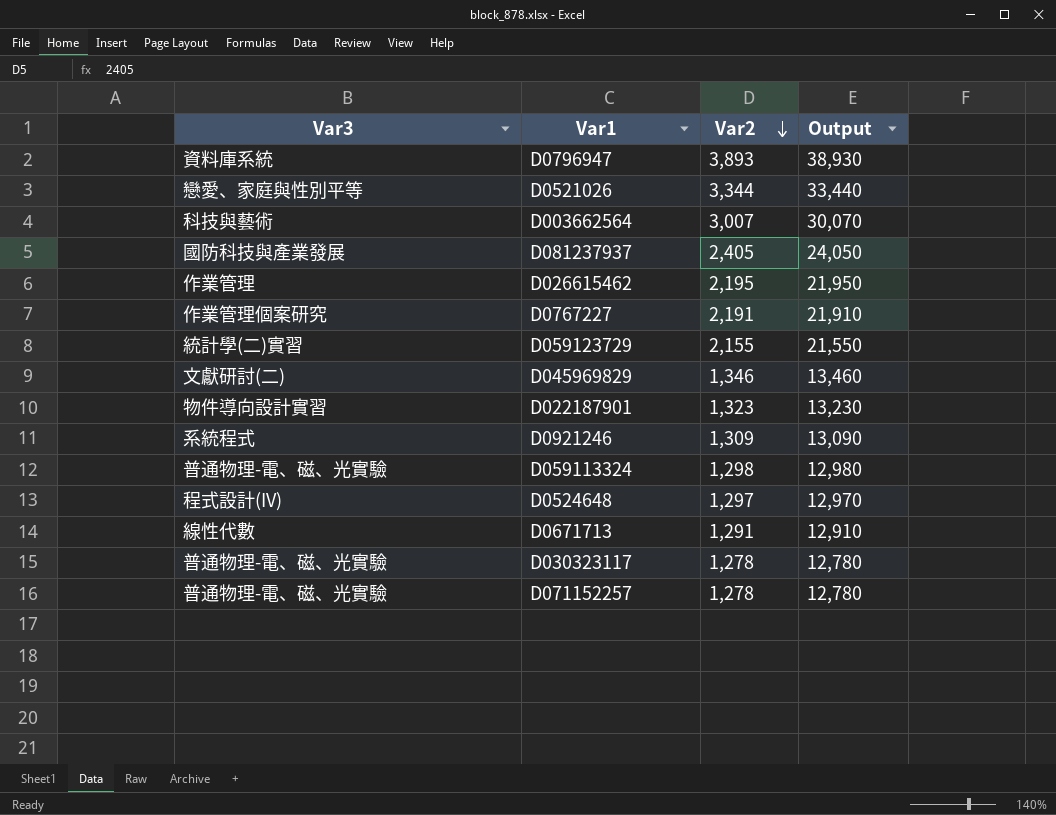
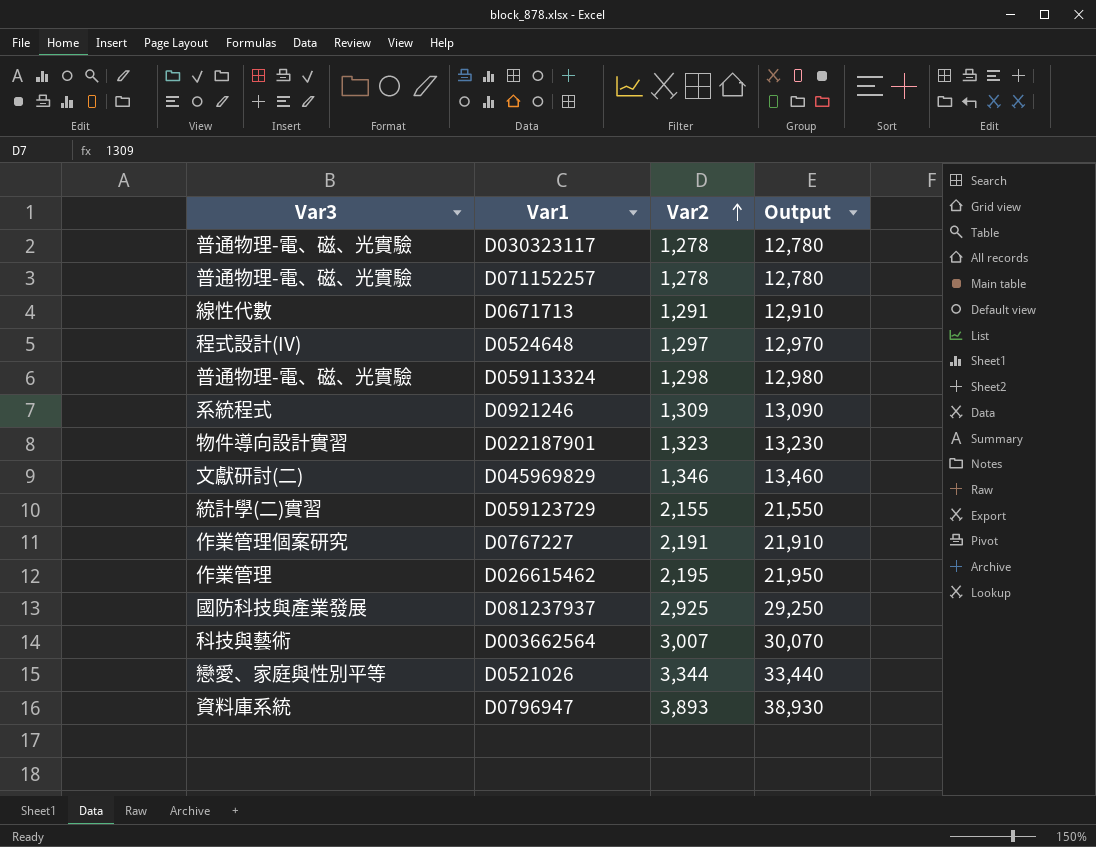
row order: Var2 descending -> Var2 ascending
D081237937 | Var2: 2,405 -> 2,925
D081237937 | Output: 24,050 -> 29,250

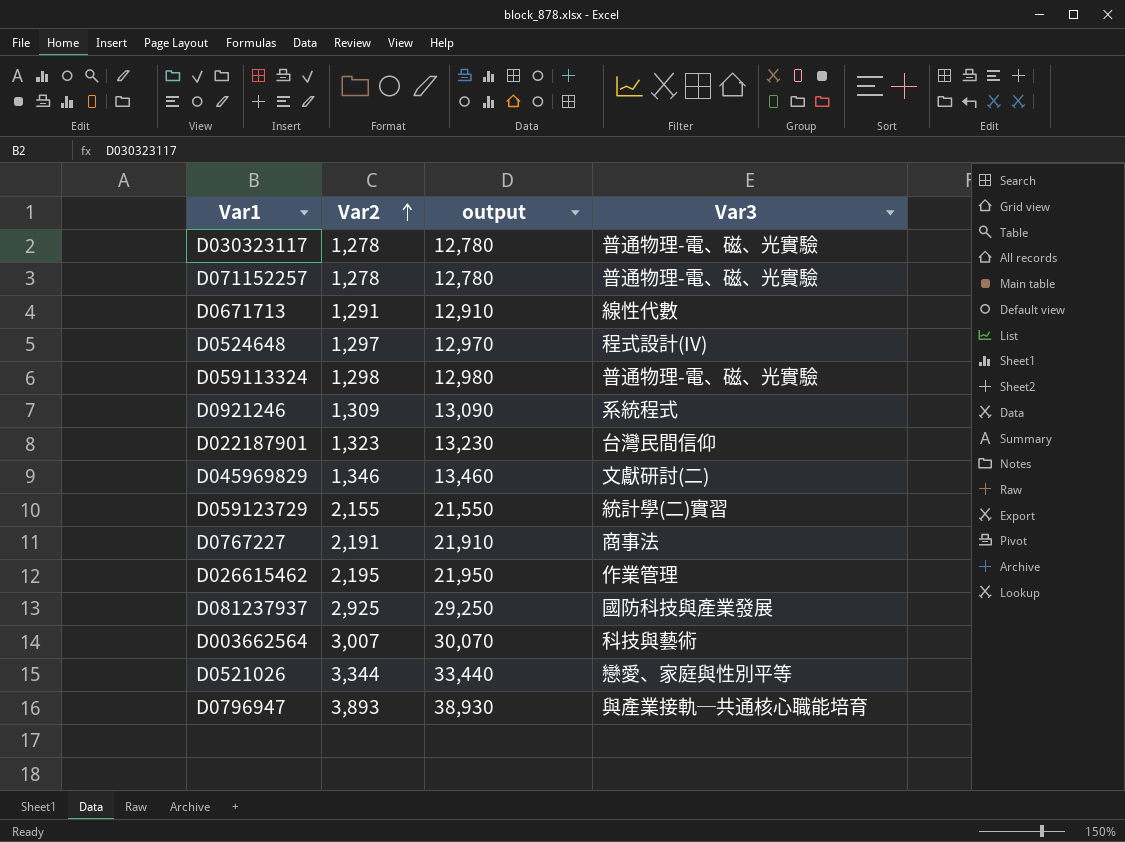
column name: Output -> output
column Var3 | position: 1 -> 4
D022187901 | Var3: 物件導向設計實習 -> 台灣民間信仰
D0767227 | Var3: 作業管理個案研究 -> 商事法
D0796947 | Var3: 資料庫系統 -> 與產業接軌─共通核心職能培育

